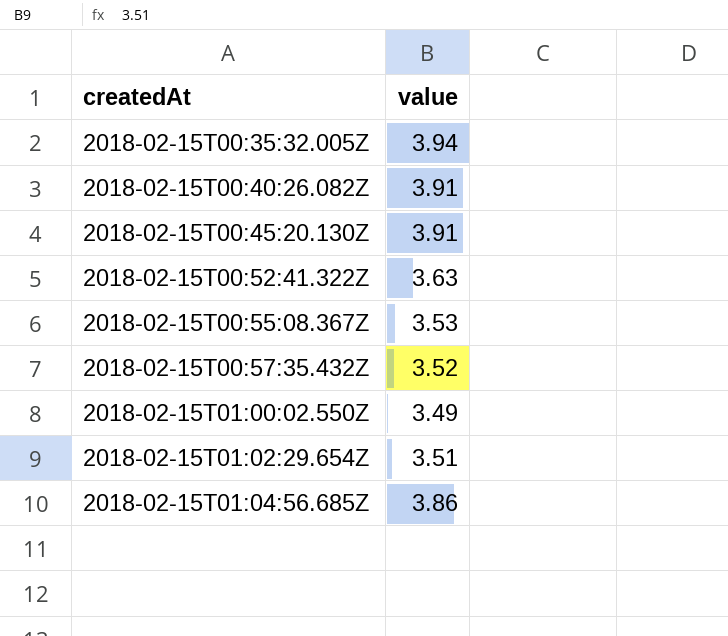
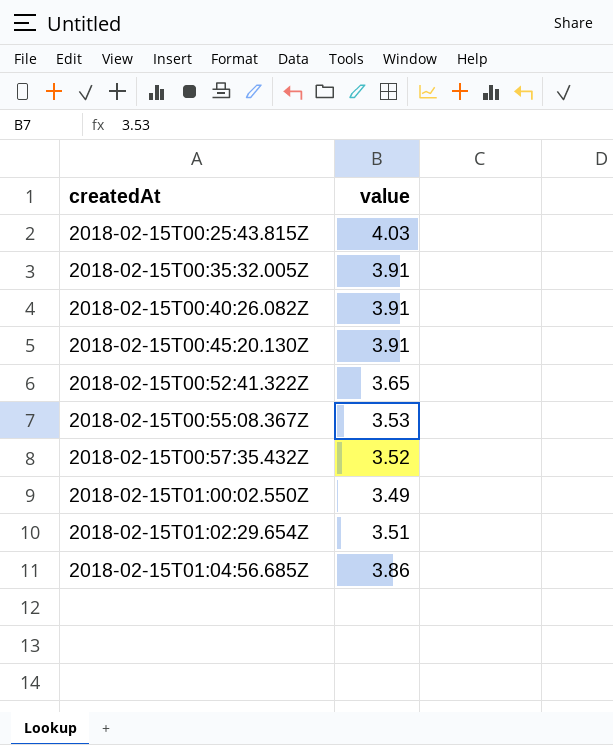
row 2018-02-15T00:25:43.815Z: none -> 4.03
2018-02-15T00:35:32.005Z | value: 3.94 -> 3.91
2018-02-15T00:52:41.322Z | value: 3.63 -> 3.65

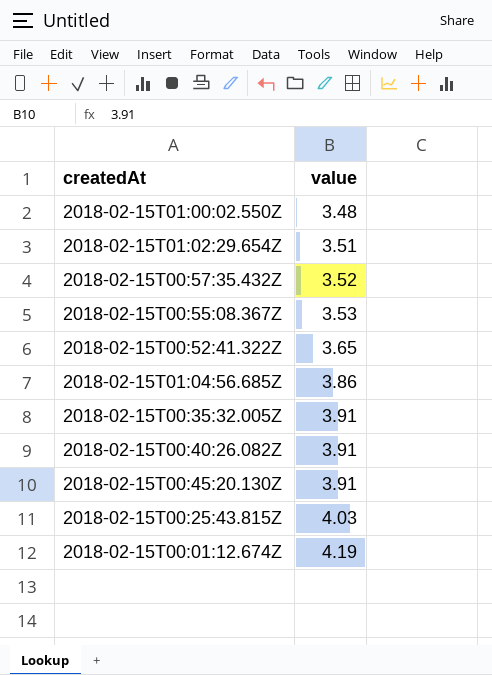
row order: createdAt ascending -> value ascending
2018-02-15T01:00:02.550Z | value: 3.49 -> 3.48
row 2018-02-15T00:01:12.674Z: none -> 4.19

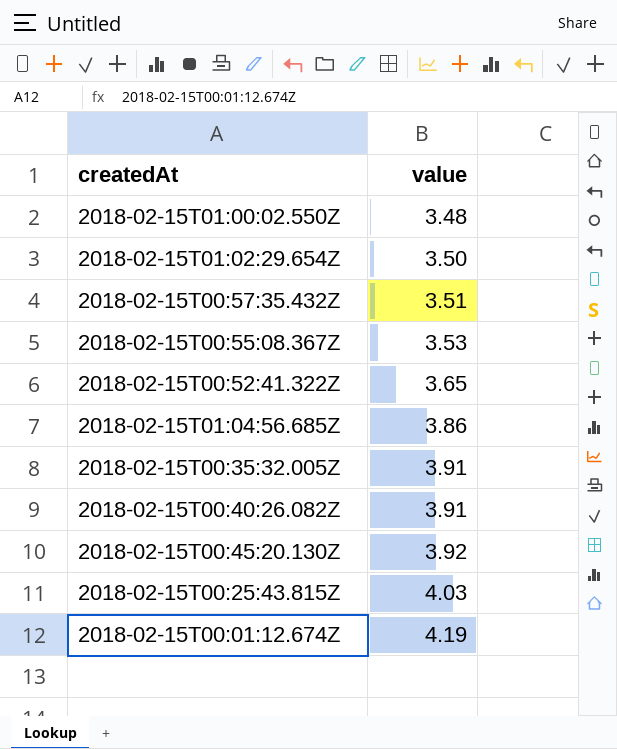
2018-02-15T01:02:29.654Z | value: 3.51 -> 3.50
2018-02-15T00:57:35.432Z | value: 3.52 -> 3.51
2018-02-15T00:45:20.130Z | value: 3.91 -> 3.92

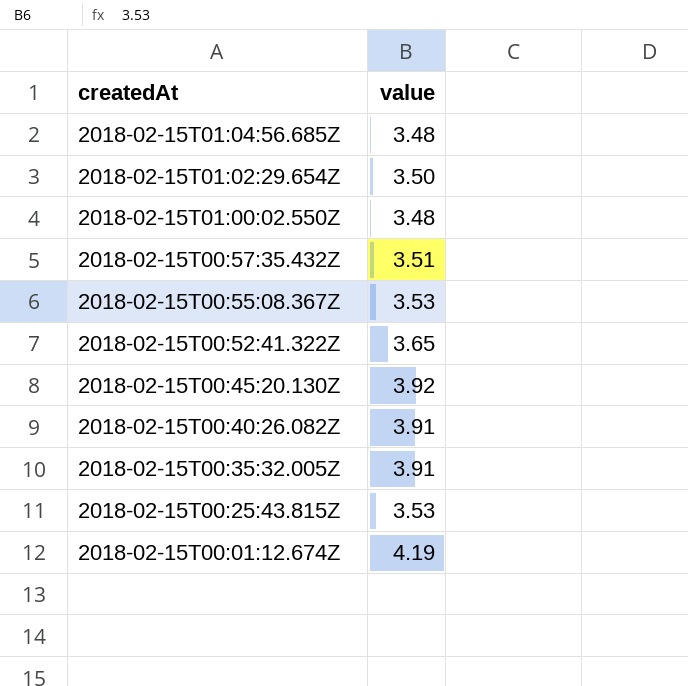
row order: value ascending -> createdAt descending
2018-02-15T01:04:56.685Z | value: 3.86 -> 3.48
2018-02-15T00:25:43.815Z | value: 4.03 -> 3.53

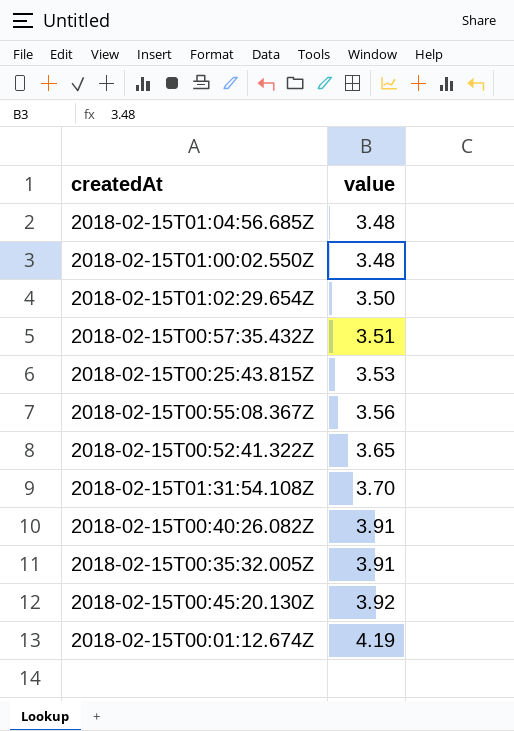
row order: createdAt descending -> value ascending
2018-02-15T00:55:08.367Z | value: 3.53 -> 3.56
row 2018-02-15T01:31:54.108Z: none -> 3.70

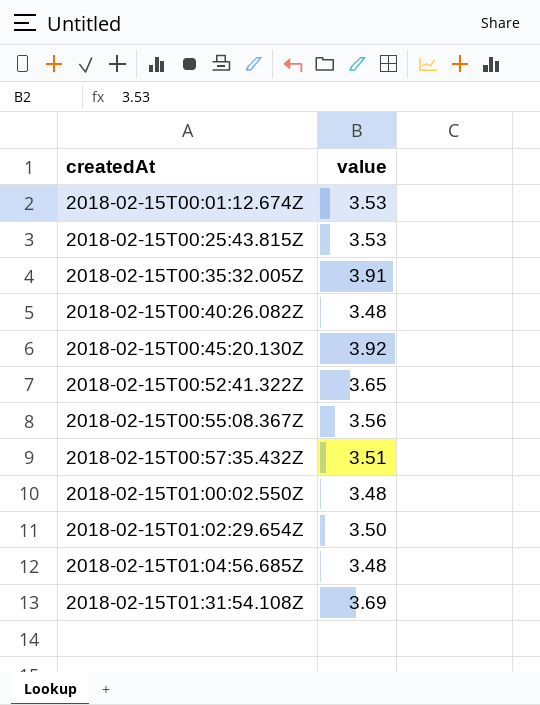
row order: value ascending -> createdAt ascending
2018-02-15T00:01:12.674Z | value: 4.19 -> 3.53
2018-02-15T00:40:26.082Z | value: 3.91 -> 3.48
2018-02-15T01:31:54.108Z | value: 3.70 -> 3.69

